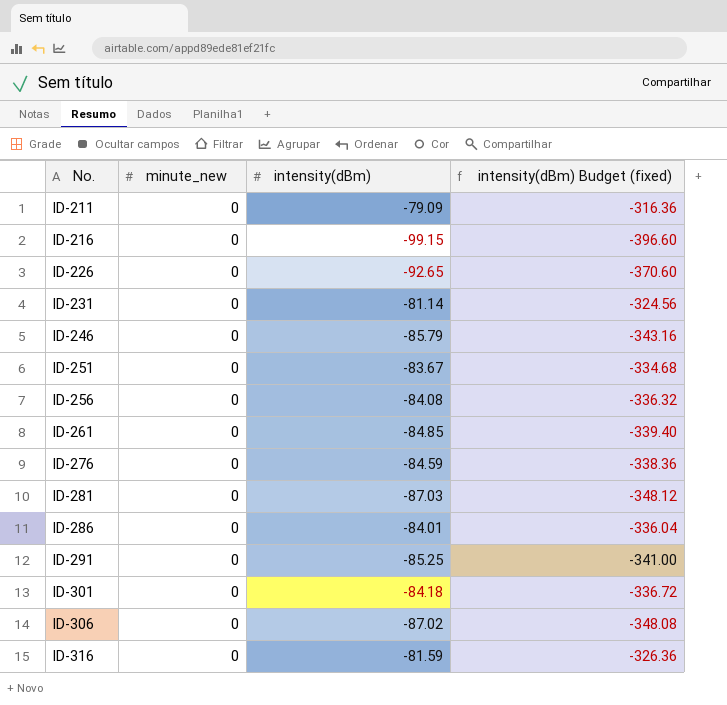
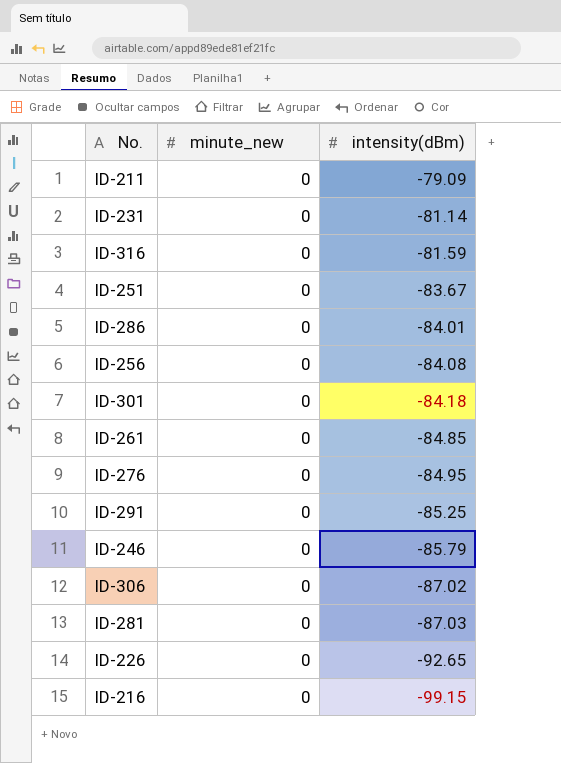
row order: No. ascending -> intensity(dBm) descending
column intensity(dBm) Budget (fixed) | formula: [intensity(dBm)] * 4 -> none
ID-276 | intensity(dBm): -84.59 -> -84.95

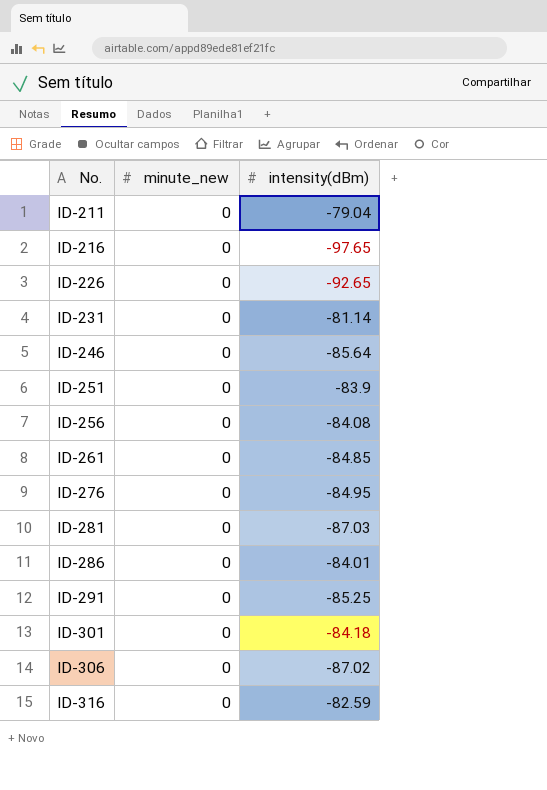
row order: intensity(dBm) descending -> No. ascending
ID-211 | intensity(dBm): -79.09 -> -79.04
ID-216 | intensity(dBm): -99.15 -> -97.65
ID-246 | intensity(dBm): -85.79 -> -85.64
ID-251 | intensity(dBm): -83.67 -> -83.9
ID-316 | intensity(dBm): -81.59 -> -82.59

